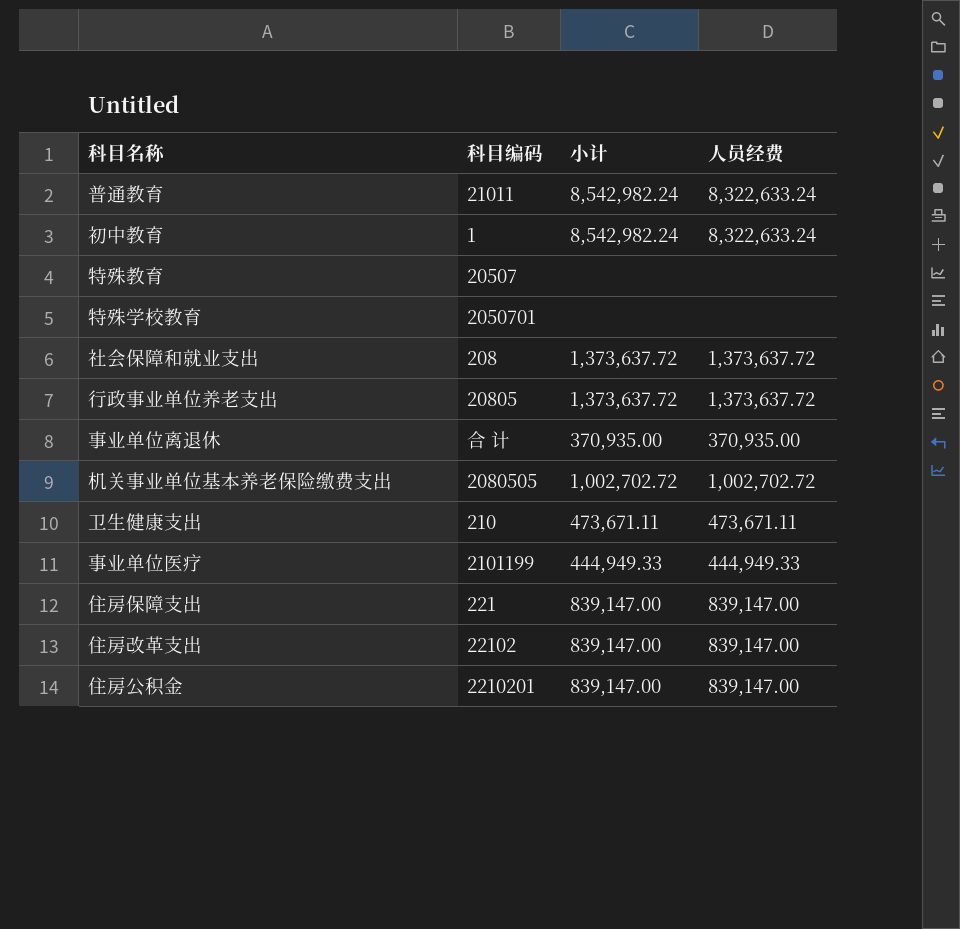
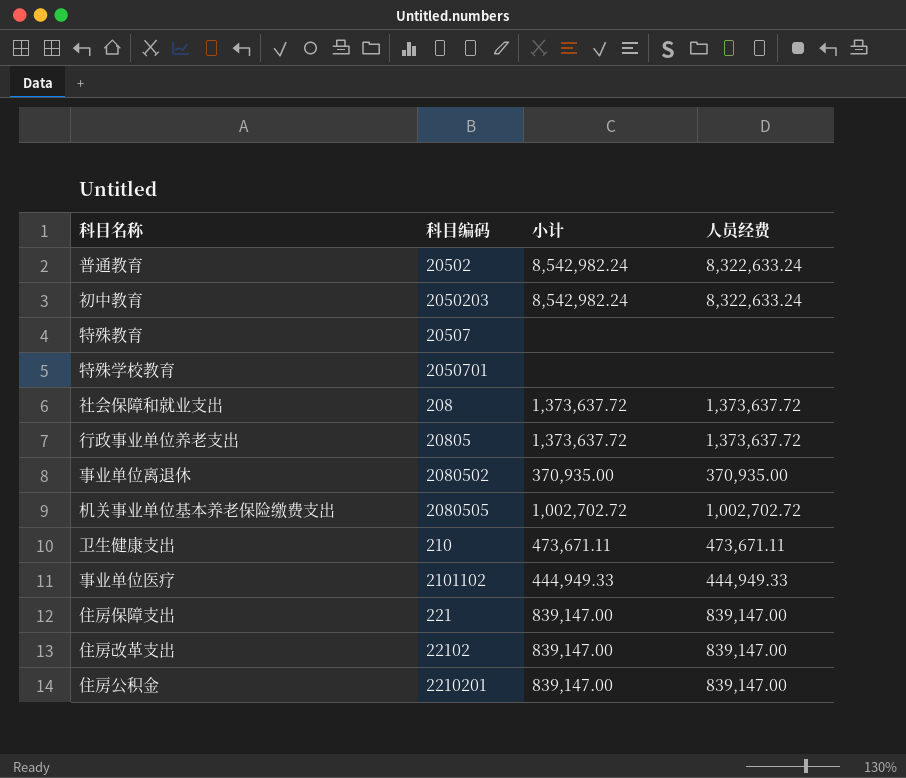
普通教育 | 科目编码: 21011 -> 20502
初中教育 | 科目编码: 1 -> 2050203
事业单位离退休 | 科目编码: 合 计 -> 2080502
事业单位医疗 | 科目编码: 2101199 -> 2101102

